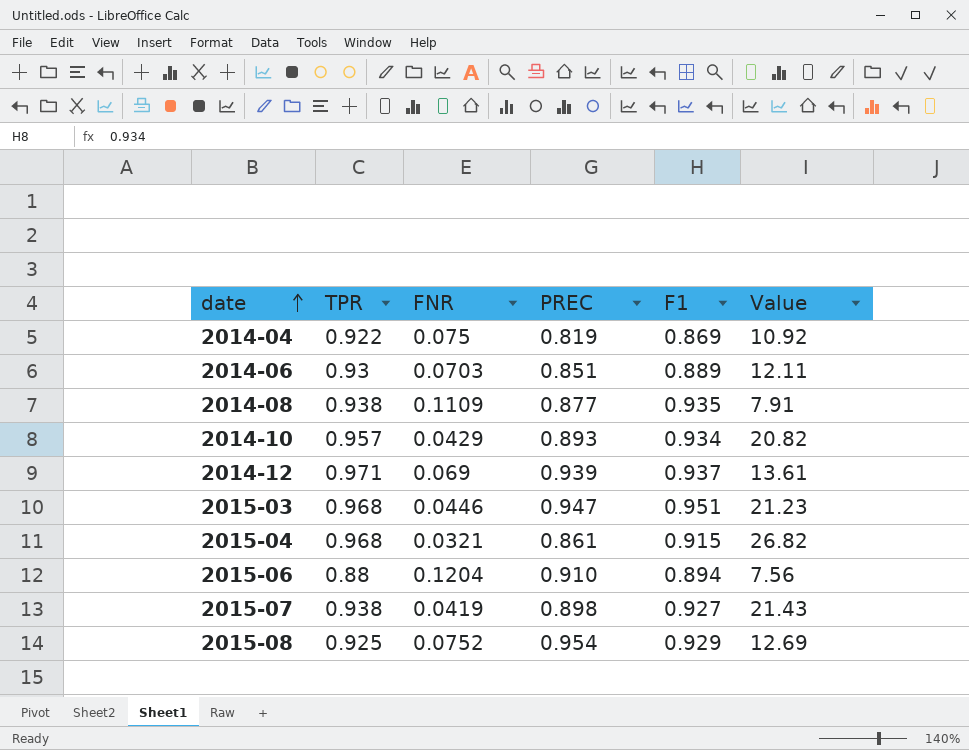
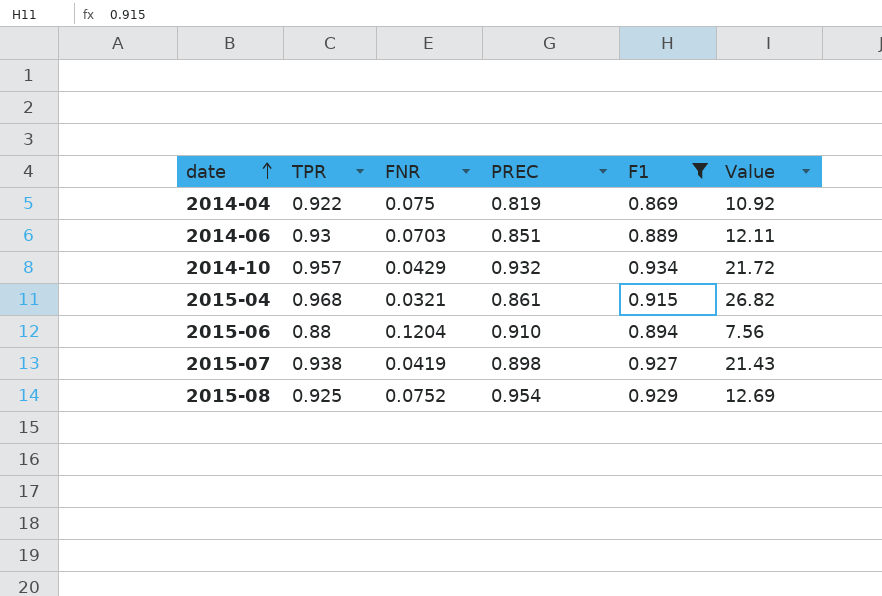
filter: none -> F1 <= 0.934
2014-10 | PREC: 0.893 -> 0.932
2014-10 | Value: 20.82 -> 21.72

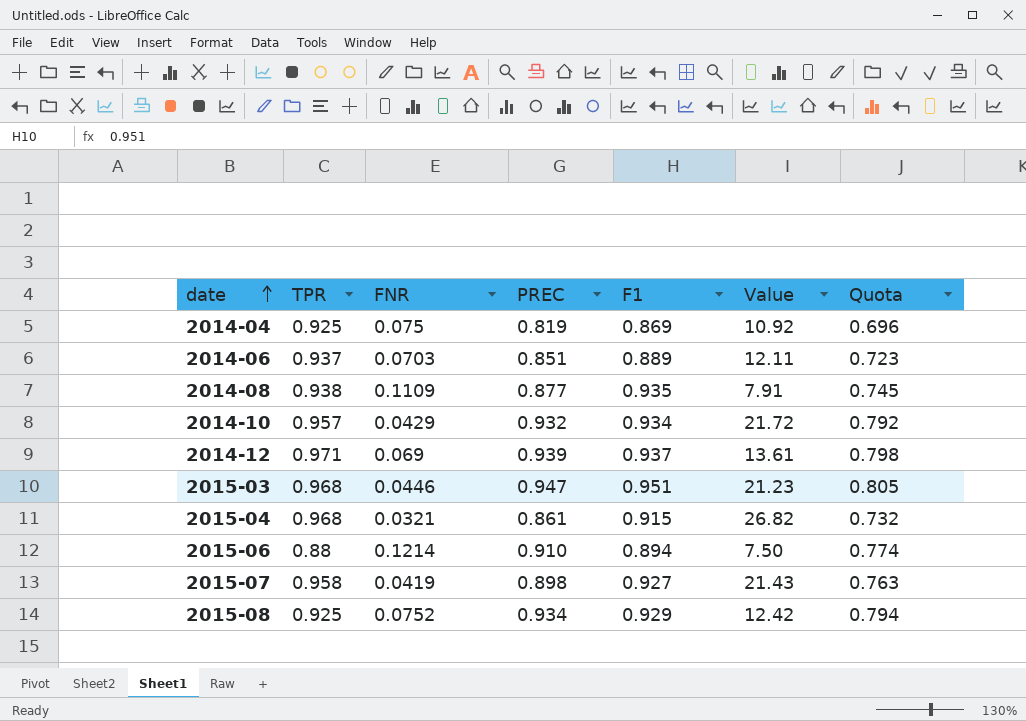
filter: F1 <= 0.934 -> none
column Quota | formula: none -> [PREC] * 0.85
2014-04 | TPR: 0.922 -> 0.925
2014-06 | TPR: 0.93 -> 0.937
2015-06 | FNR: 0.1204 -> 0.1214
2015-06 | Value: 7.56 -> 7.50
2015-07 | TPR: 0.938 -> 0.958
2015-08 | PREC: 0.954 -> 0.934
2015-08 | Value: 12.69 -> 12.42

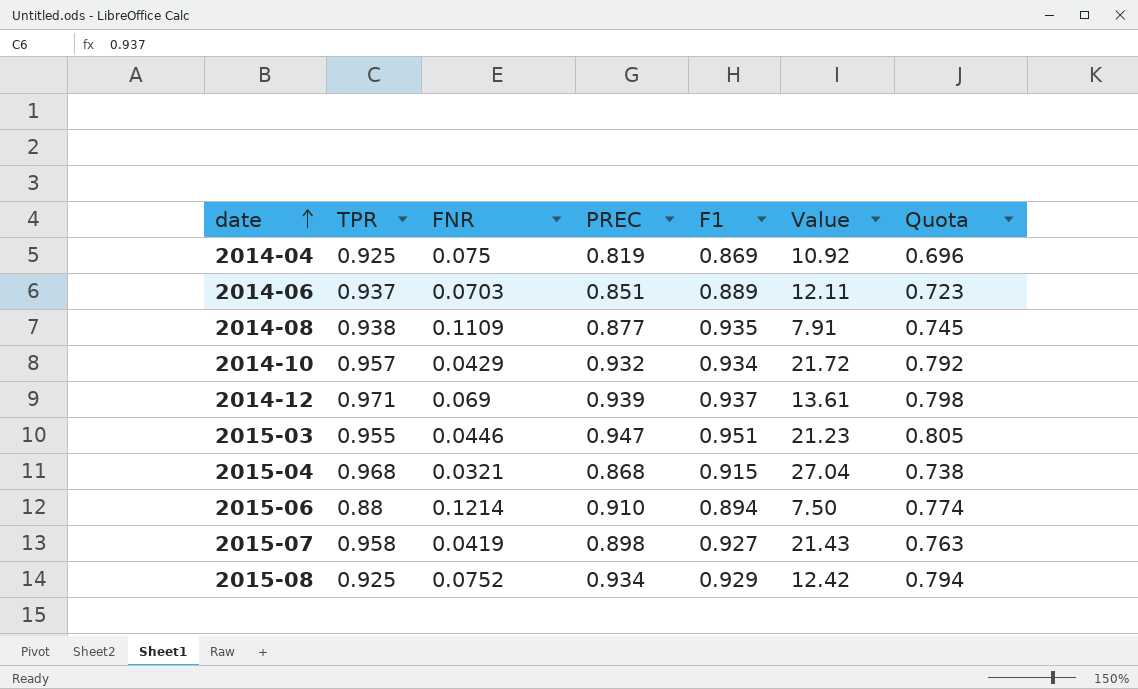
2015-03 | TPR: 0.968 -> 0.955
2015-04 | PREC: 0.861 -> 0.868
2015-04 | Value: 26.82 -> 27.04
2015-04 | Quota: 0.732 -> 0.738

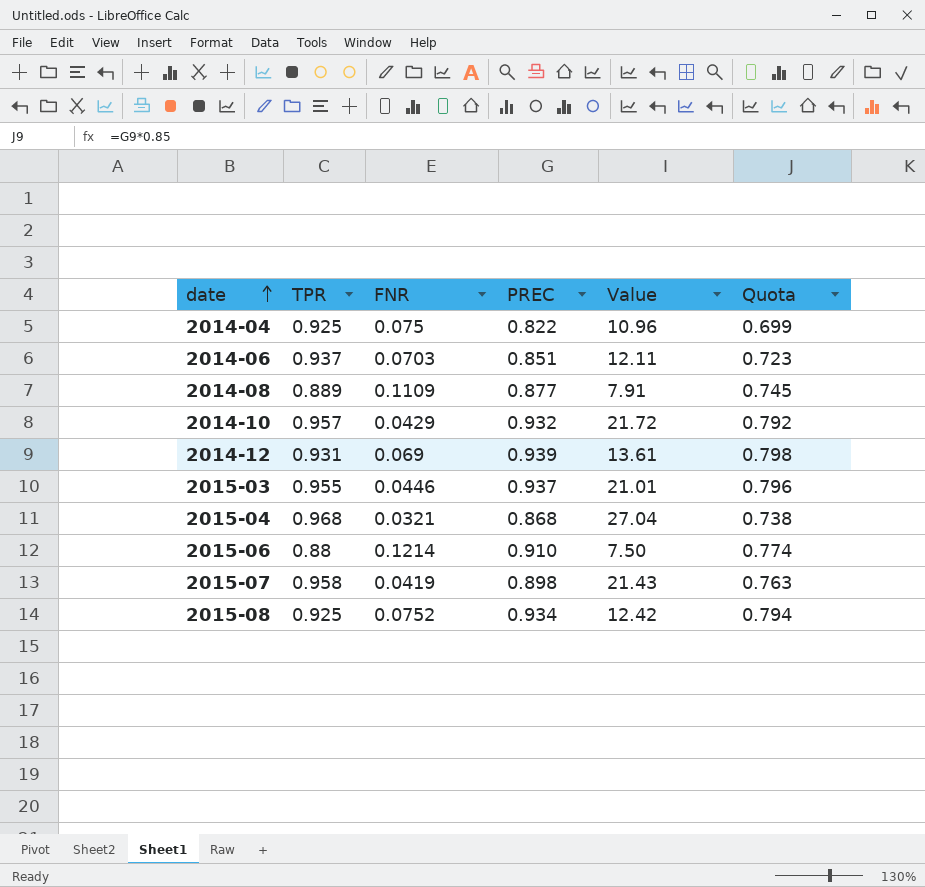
column F1 | position: 5 -> none
2014-04 | PREC: 0.819 -> 0.822
2014-04 | Value: 10.92 -> 10.96
2014-04 | Quota: 0.696 -> 0.699
2014-08 | TPR: 0.938 -> 0.889
2014-12 | TPR: 0.971 -> 0.931
2015-03 | PREC: 0.947 -> 0.937
2015-03 | Value: 21.23 -> 21.01
2015-03 | Quota: 0.805 -> 0.796

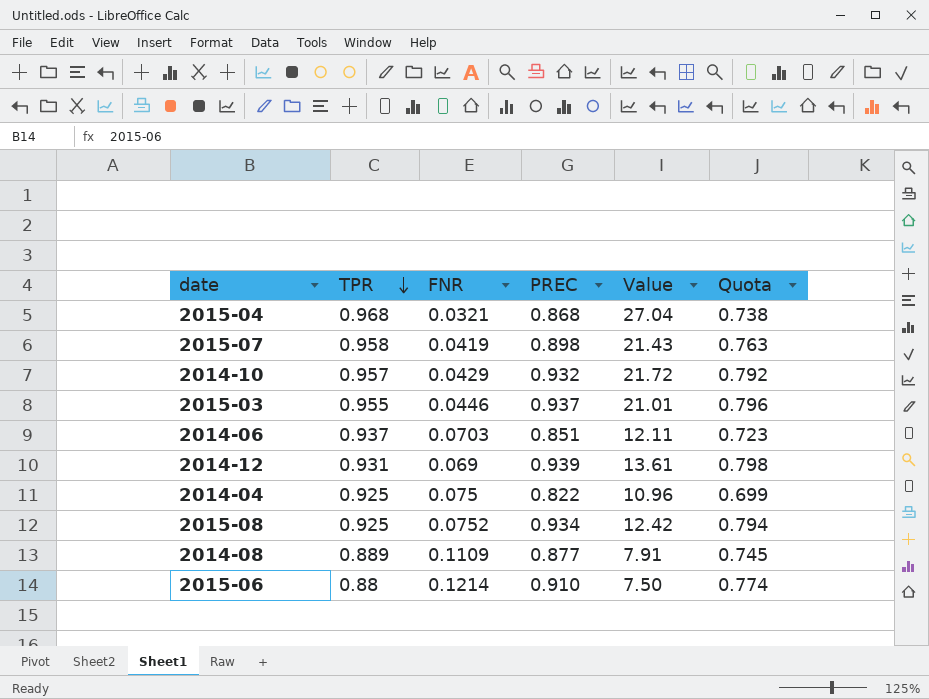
row order: date ascending -> TPR descending

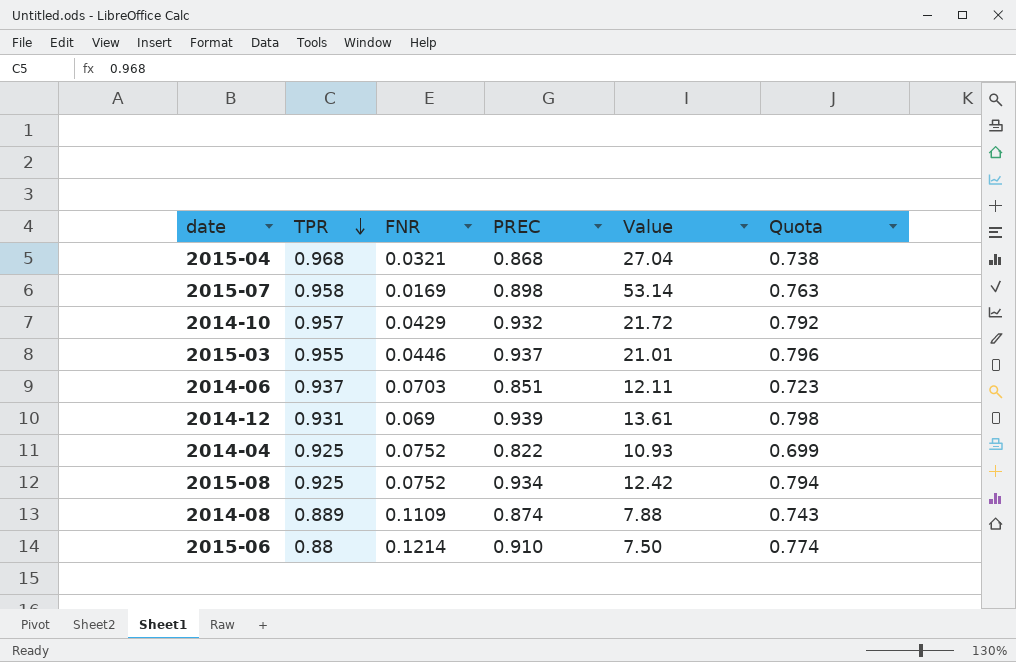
2015-07 | FNR: 0.0419 -> 0.0169
2015-07 | Value: 21.43 -> 53.14
2014-04 | FNR: 0.075 -> 0.0752
2014-04 | Value: 10.96 -> 10.93
2014-08 | PREC: 0.877 -> 0.874
2014-08 | Value: 7.91 -> 7.88
2014-08 | Quota: 0.745 -> 0.743

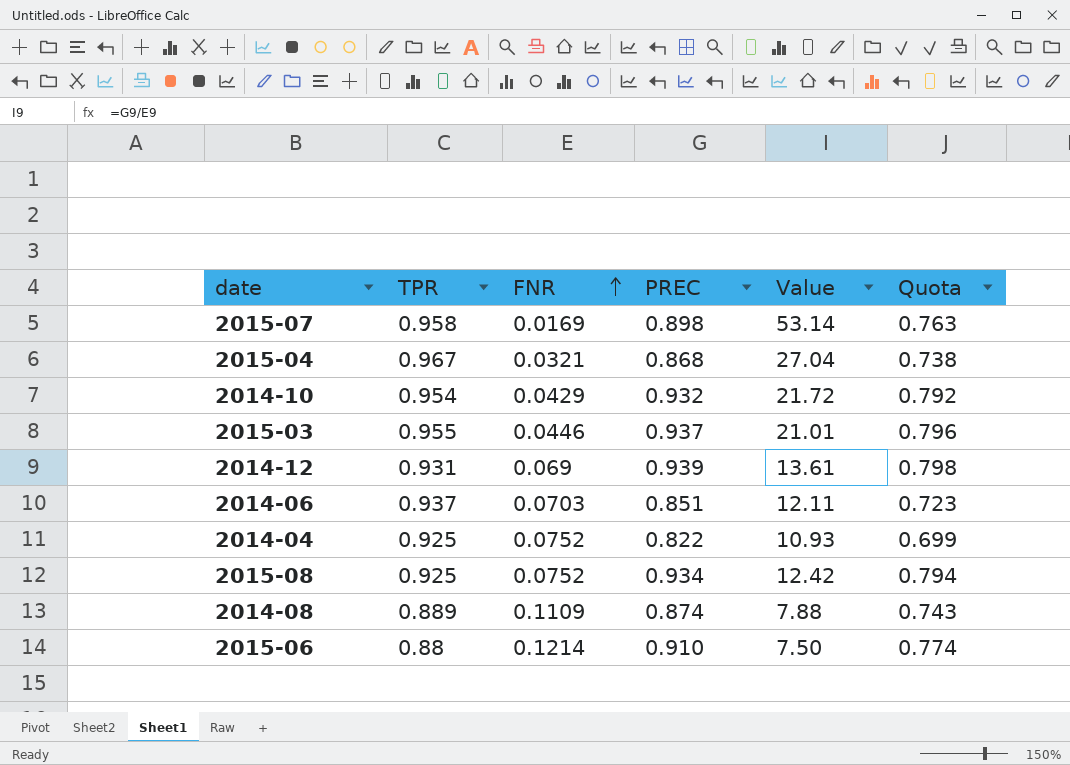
row order: TPR descending -> FNR ascending
2015-04 | TPR: 0.968 -> 0.967
2014-10 | TPR: 0.957 -> 0.954

